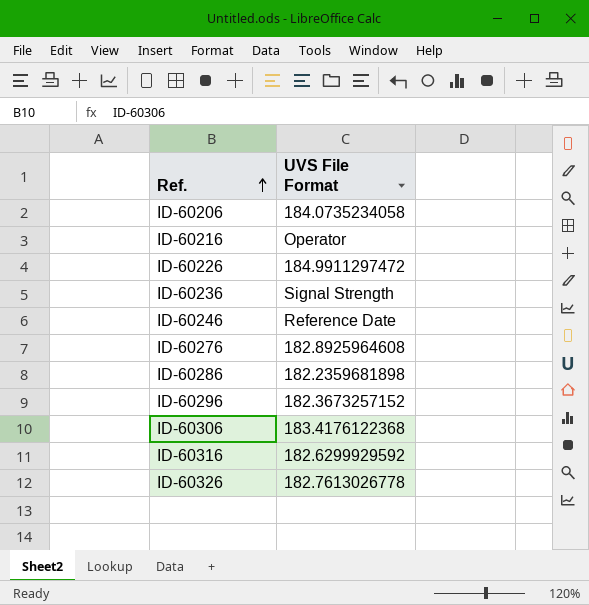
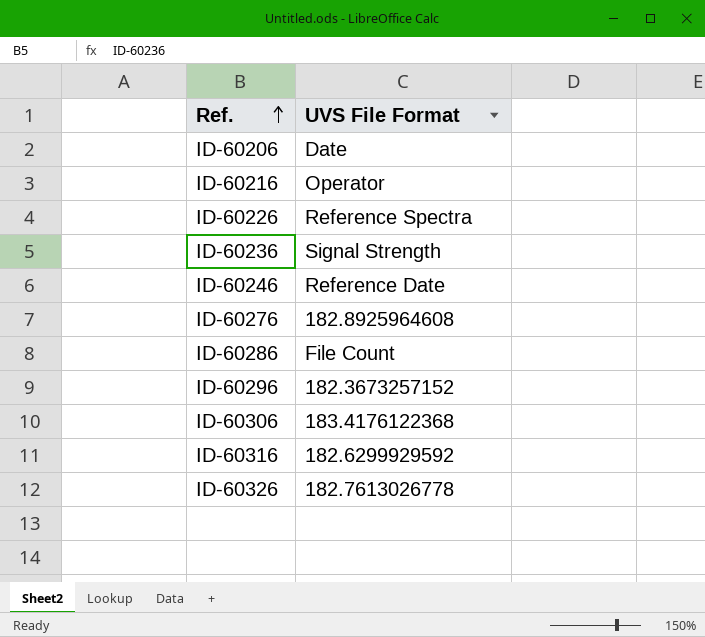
ID-60206 | UVS File Format: 184.0735234058 -> Date
ID-60226 | UVS File Format: 184.9911297472 -> Reference Spectra
ID-60286 | UVS File Format: 182.2359681898 -> File Count

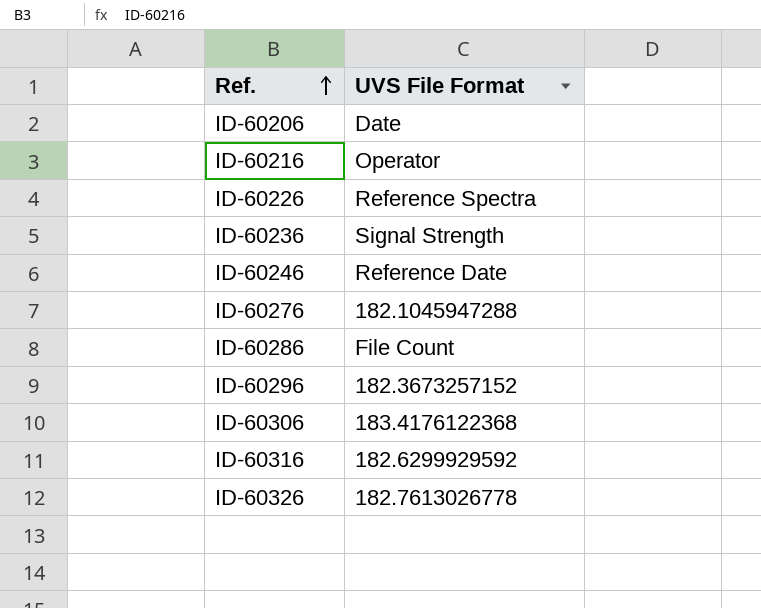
ID-60276 | UVS File Format: 182.8925964608 -> 182.1045947288

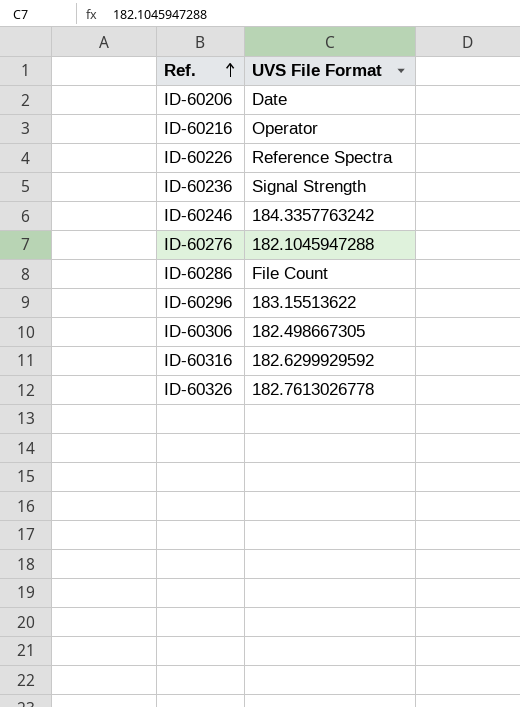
ID-60246 | UVS File Format: Reference Date -> 184.3357763242
ID-60296 | UVS File Format: 182.3673257152 -> 183.15513622
ID-60306 | UVS File Format: 183.4176122368 -> 182.498667305

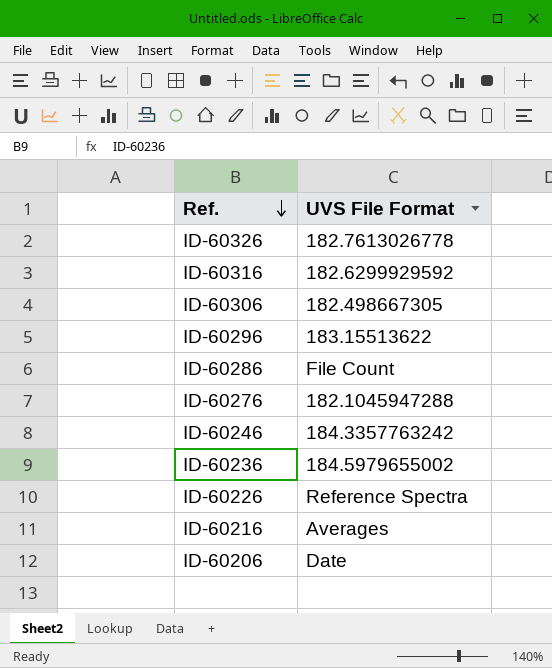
row order: Ref. ascending -> Ref. descending
ID-60236 | UVS File Format: Signal Strength -> 184.5979655002
ID-60216 | UVS File Format: Operator -> Averages

